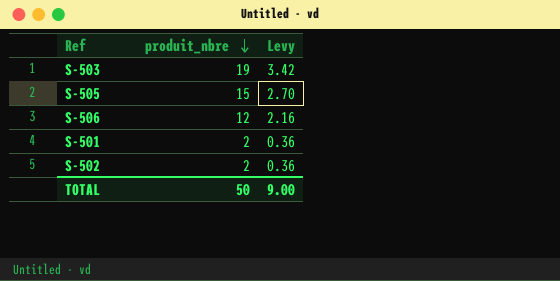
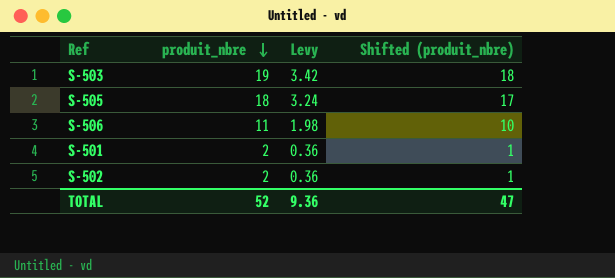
column Shifted (produit_nbre) | formula: none -> [produit_nbre] - 1
S-505 | produit_nbre: 15 -> 18
S-505 | Levy: 2.70 -> 3.24
S-506 | produit_nbre: 12 -> 11
S-506 | Levy: 2.16 -> 1.98
TOTAL | produit_nbre: 50 -> 52
TOTAL | Levy: 9.00 -> 9.36

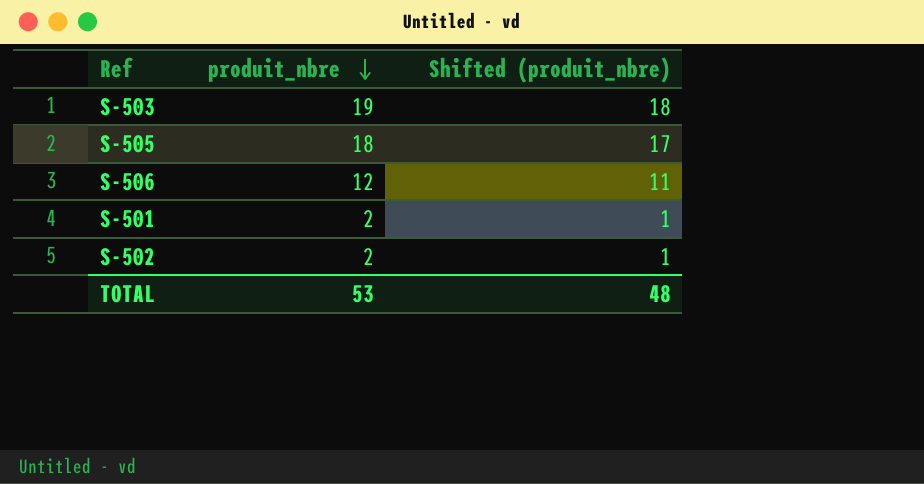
column Levy | formula: [produit_nbre] * 0.18 -> none
S-506 | produit_nbre: 11 -> 12
S-506 | Shifted (produit_nbre): 10 -> 11
TOTAL | produit_nbre: 52 -> 53
TOTAL | Shifted (produit_nbre): 47 -> 48

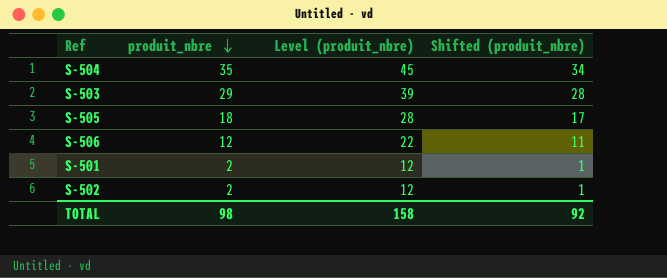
column Level (produit_nbre) | formula: none -> [produit_nbre] + 10
row S-504: none -> 35 | 45 | 34
S-503 | produit_nbre: 19 -> 29
S-503 | Shifted (produit_nbre): 18 -> 28
TOTAL | produit_nbre: 53 -> 98
TOTAL | Shifted (produit_nbre): 48 -> 92

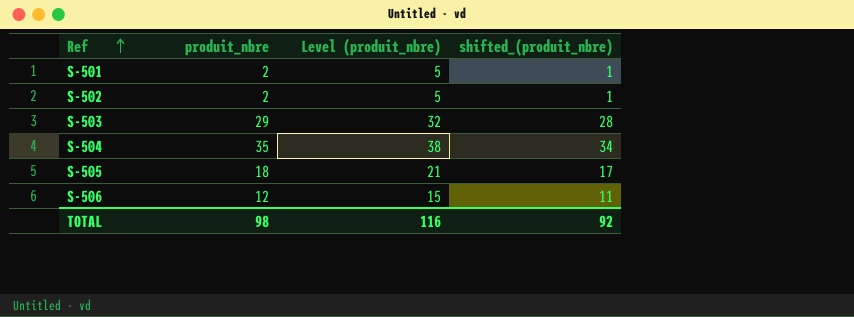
row order: produit_nbre descending -> Ref ascending
column Level (produit_nbre) | formula: [produit_nbre] + 10 -> [produit_nbre] + 3
column name: Shifted (produit_nbre) -> shifted_(produit_nbre)
TOTAL | Level (produit_nbre): 158 -> 116

